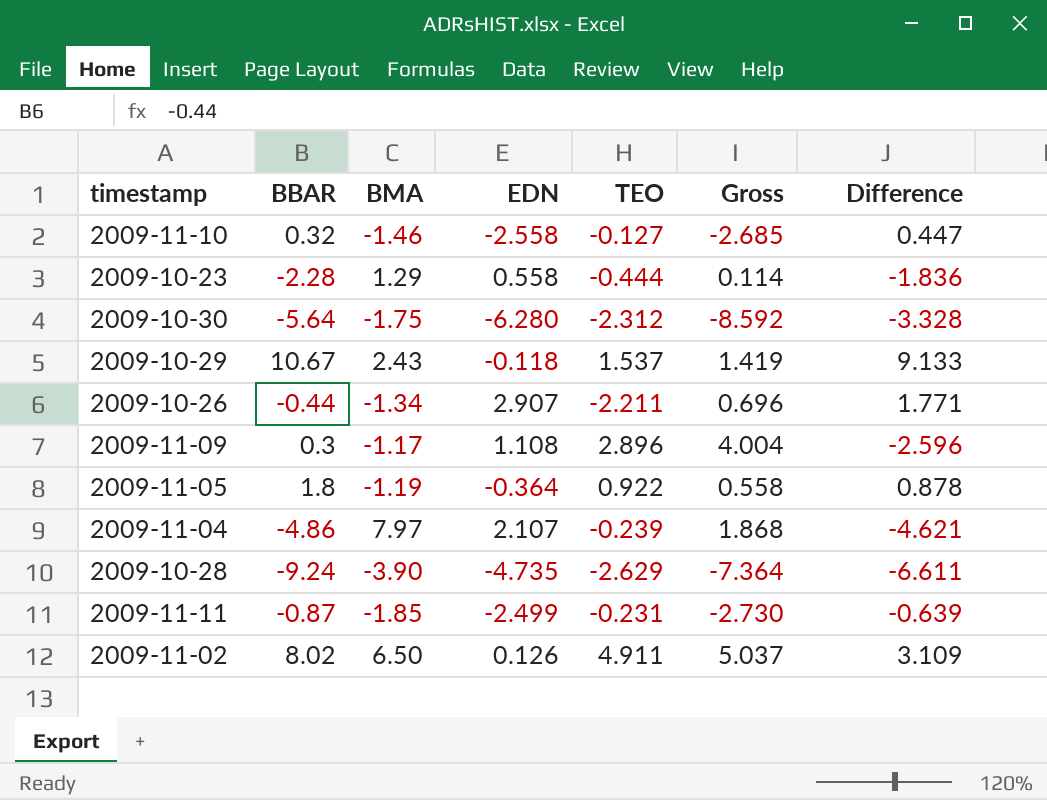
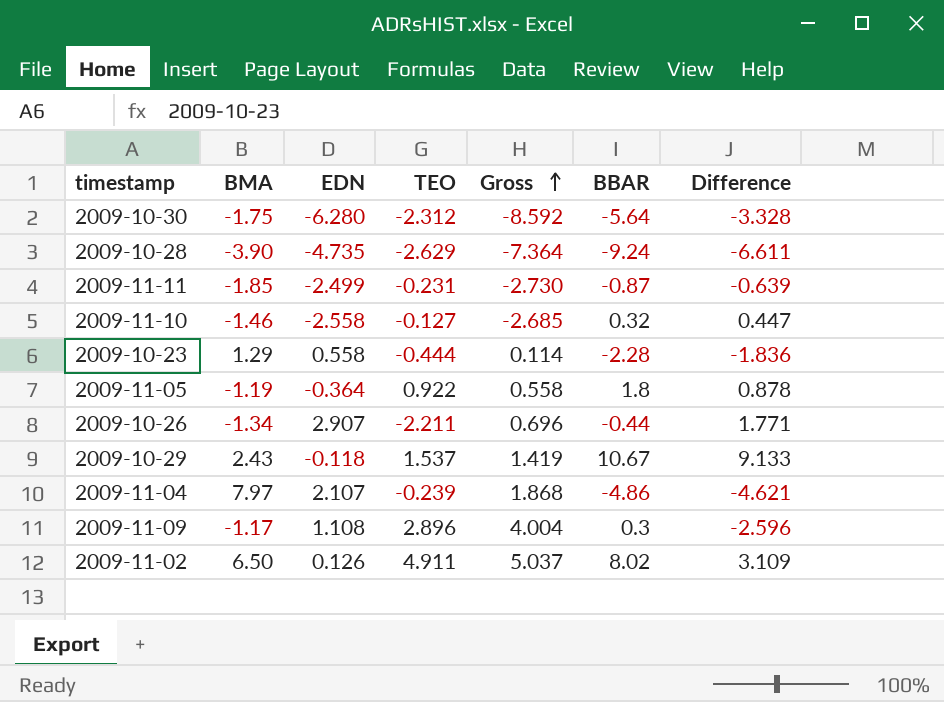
row order: none -> Gross ascending
column BBAR | position: 2 -> 6

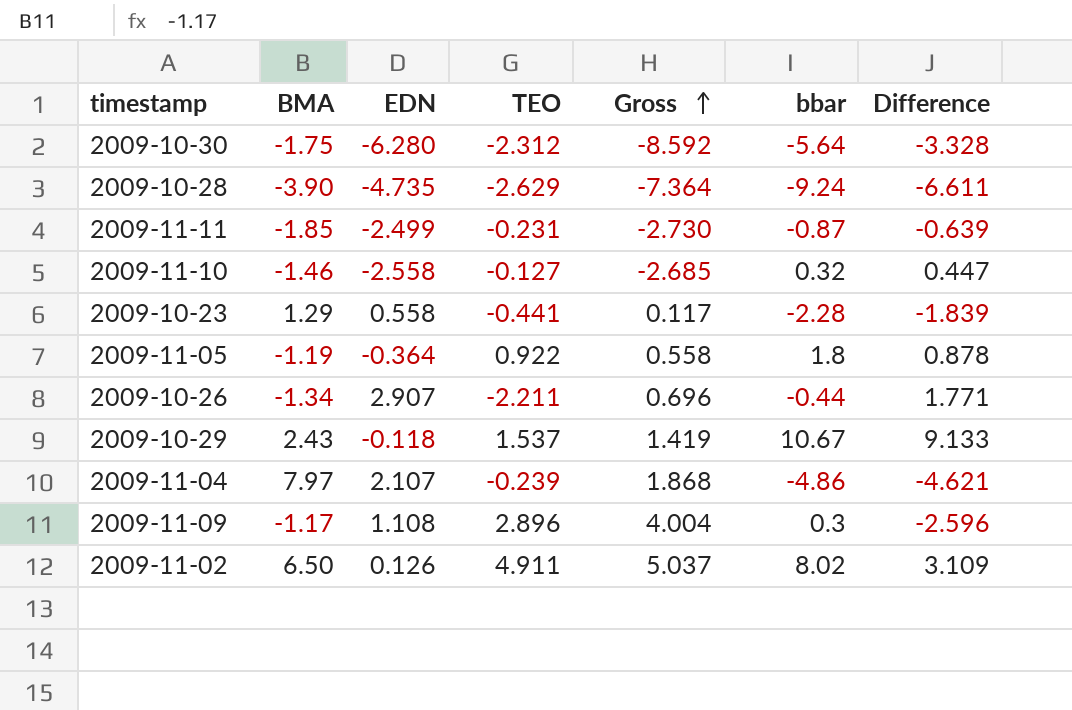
column name: BBAR -> bbar
2009-10-23 | TEO: -0.444 -> -0.441
2009-10-23 | Gross: 0.114 -> 0.117
2009-10-23 | Difference: -1.836 -> -1.839

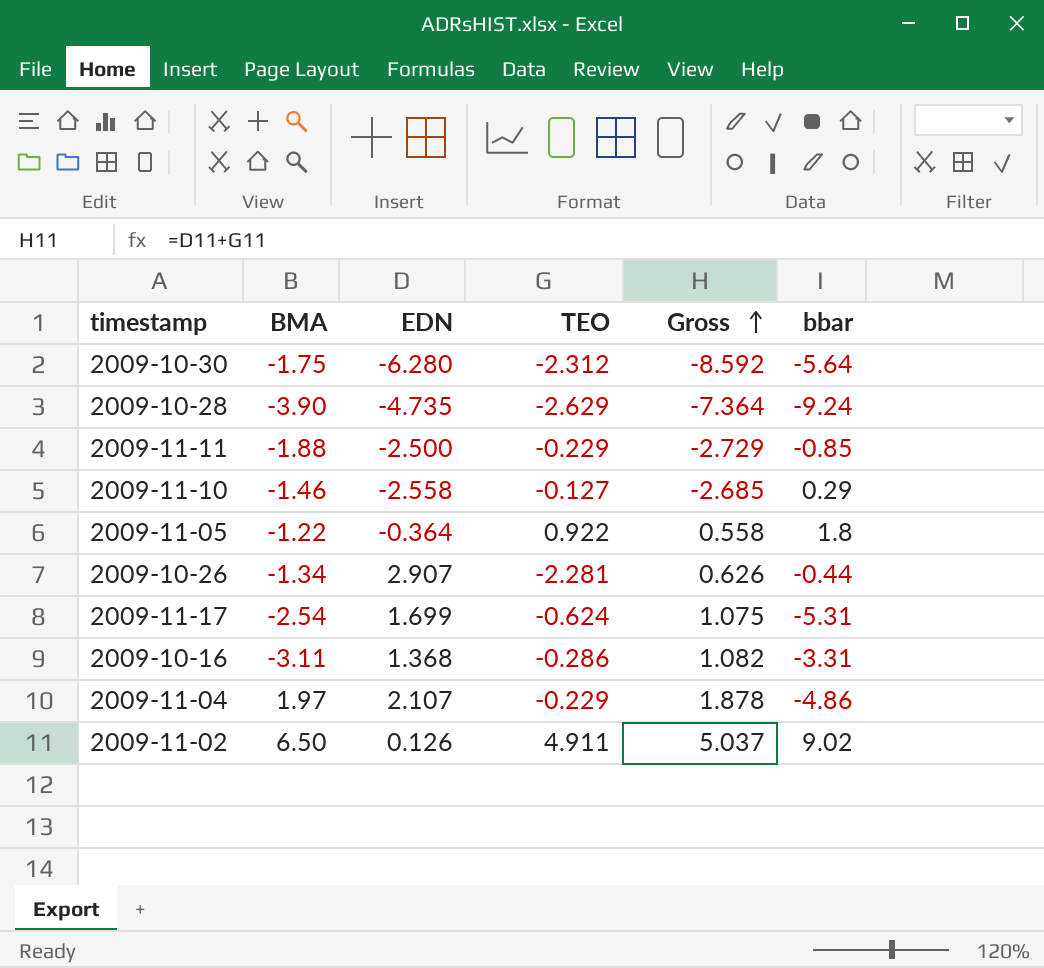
column Difference | formula: [bbar] - [TEO] -> none
row 2009-10-23: 1.29 | 0.558 | -0.441 | 0.117 | -2.28 | -1.839 -> none
row 2009-10-29: 2.43 | -0.118 | 1.537 | 1.419 | 10.67 | 9.133 -> none
row 2009-11-09: -1.17 | 1.108 | 2.896 | 4.004 | 0.3 | -2.596 -> none
2009-11-11 | BMA: -1.85 -> -1.88
2009-11-11 | EDN: -2.499 -> -2.500
2009-11-11 | TEO: -0.231 -> -0.229
2009-11-11 | Gross: -2.730 -> -2.729
2009-11-11 | bbar: -0.87 -> -0.85
2009-11-10 | bbar: 0.32 -> 0.29
2009-11-05 | BMA: -1.19 -> -1.22
2009-10-26 | TEO: -2.211 -> -2.281
2009-10-26 | Gross: 0.696 -> 0.626
row 2009-11-17: none -> -2.54 | 1.699 | -0.624 | 1.075 | -5.31
row 2009-10-16: none -> -3.11 | 1.368 | -0.286 | 1.082 | -3.31
2009-11-04 | BMA: 7.97 -> 1.97
2009-11-04 | TEO: -0.239 -> -0.229
2009-11-04 | Gross: 1.868 -> 1.878
2009-11-02 | bbar: 8.02 -> 9.02

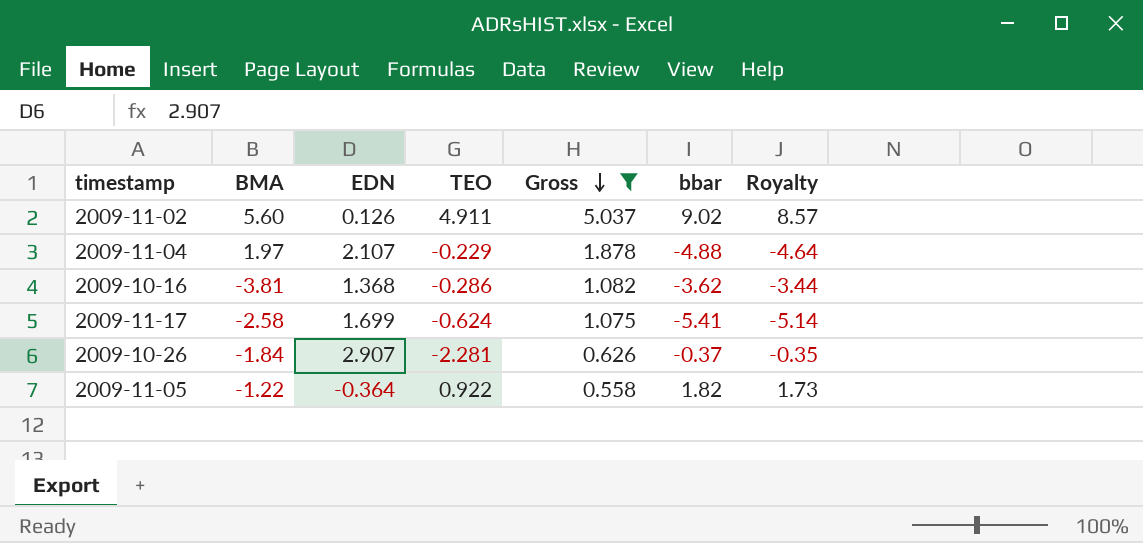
filter: none -> Gross >= 0.558
row order: Gross ascending -> Gross descending
column Royalty | formula: none -> [bbar] * 0.95
2009-11-02 | BMA: 6.50 -> 5.60
2009-11-04 | bbar: -4.86 -> -4.88
2009-10-16 | BMA: -3.11 -> -3.81
2009-10-16 | bbar: -3.31 -> -3.62
2009-11-17 | BMA: -2.54 -> -2.58
2009-11-17 | bbar: -5.31 -> -5.41
2009-10-26 | BMA: -1.34 -> -1.84
2009-10-26 | bbar: -0.44 -> -0.37
2009-11-05 | bbar: 1.8 -> 1.82

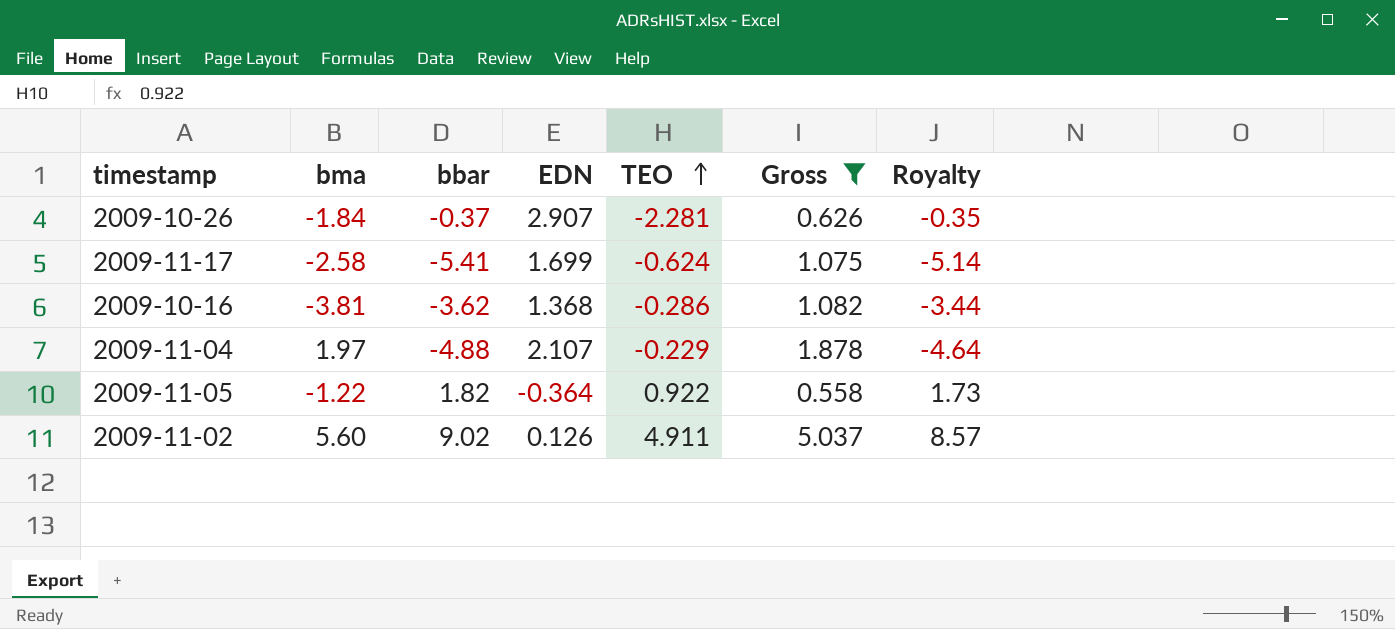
row order: Gross descending -> TEO ascending
column name: BMA -> bma
column bbar | position: 6 -> 3

